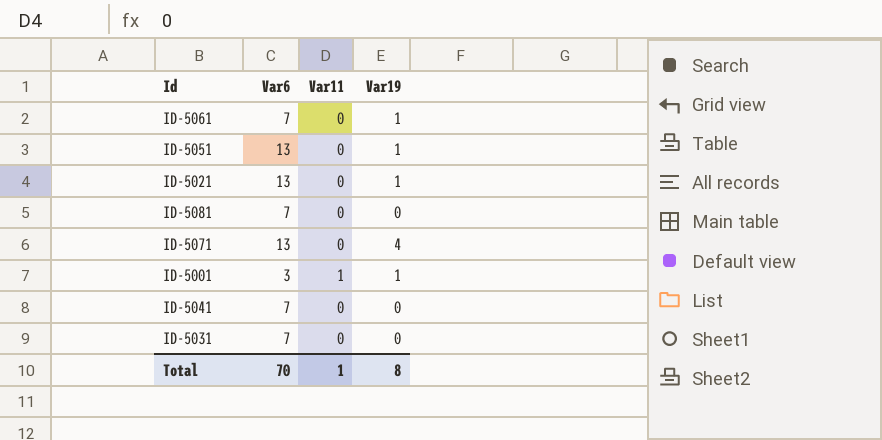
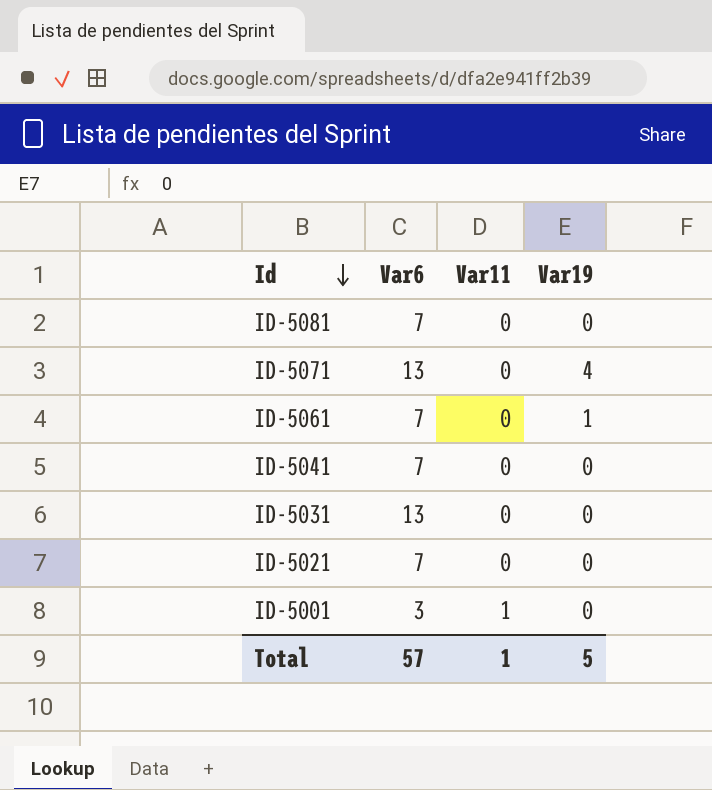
row order: none -> Id descending
row ID-5051: 13 | 0 | 1 -> none
ID-5031 | Var6: 7 -> 13
ID-5021 | Var6: 13 -> 7
ID-5021 | Var19: 1 -> 0
ID-5001 | Var19: 1 -> 0
Total | Var6: 70 -> 57
Total | Var19: 8 -> 5

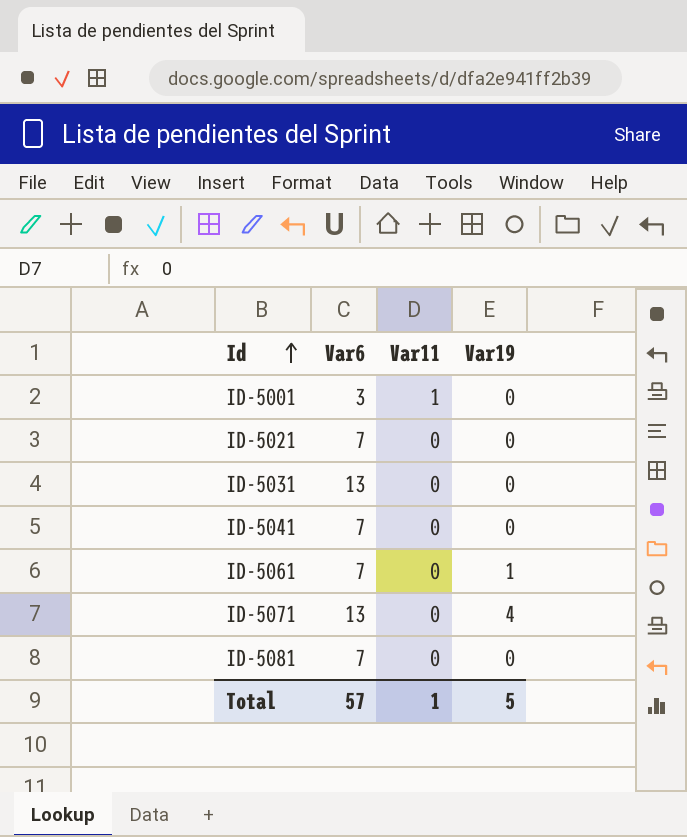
row order: Id descending -> Id ascending

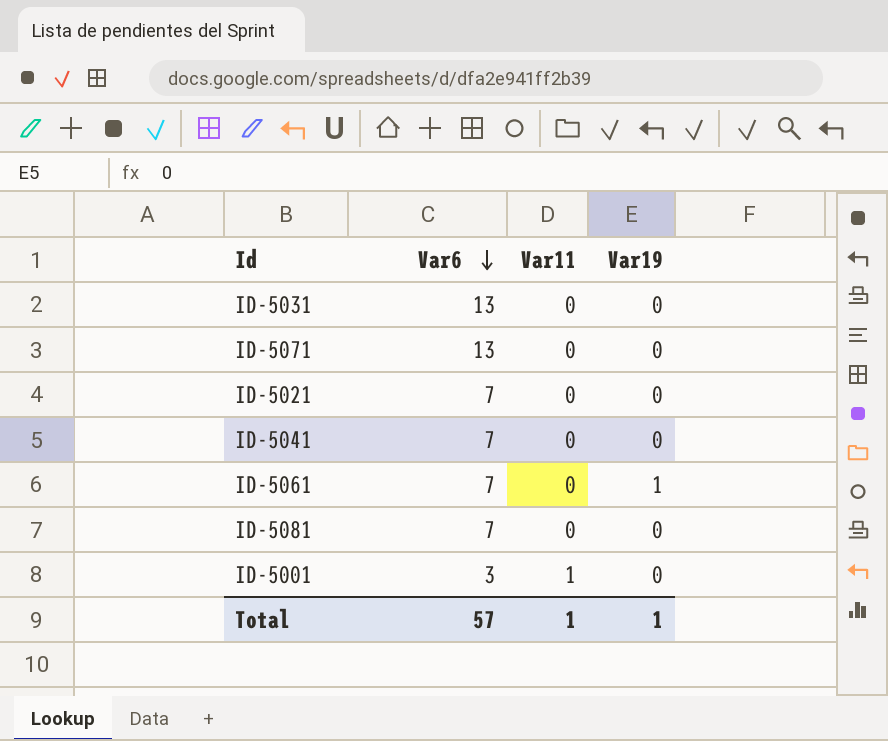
row order: Id ascending -> Var6 descending
ID-5071 | Var19: 4 -> 0
Total | Var19: 5 -> 1

